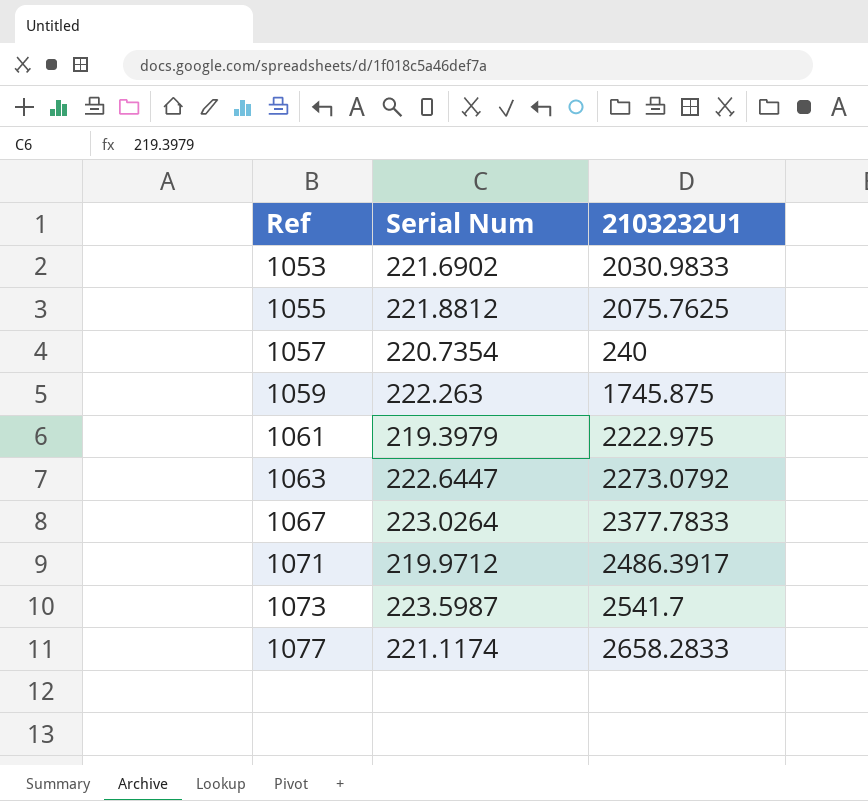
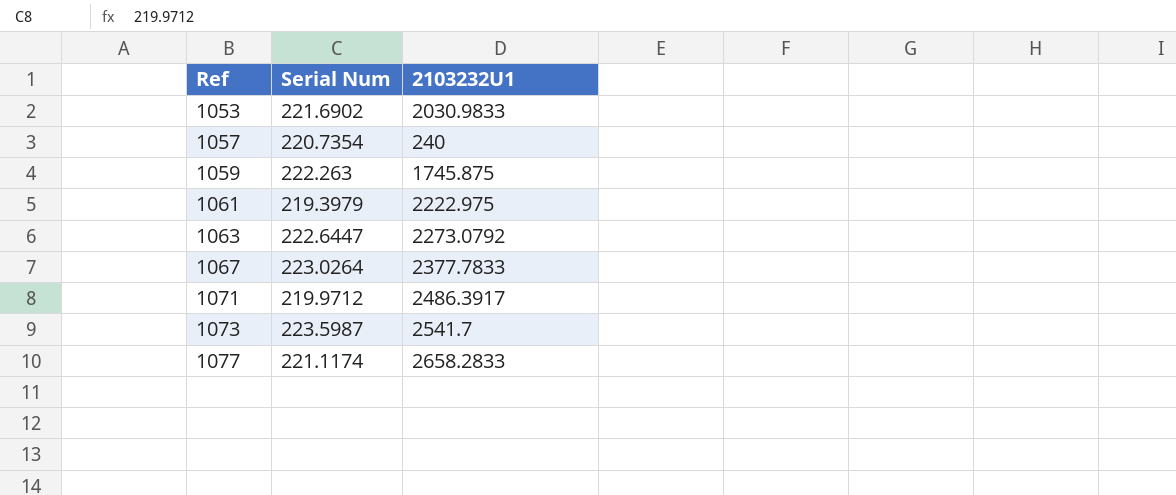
row 1055: 221.8812 | 2075.7625 -> none

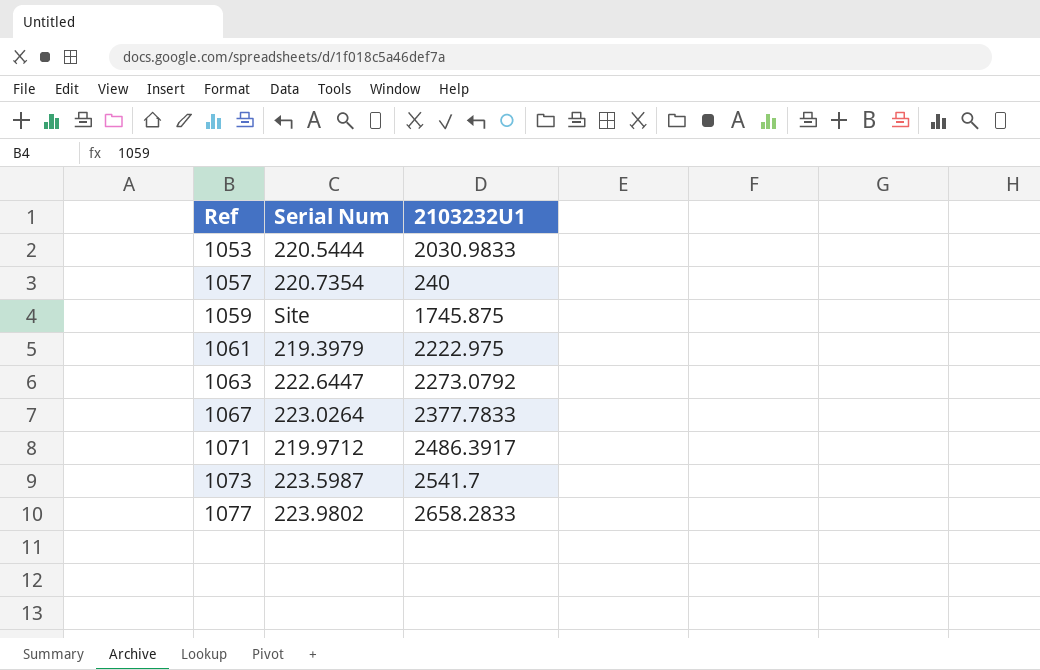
1053 | Serial Num: 221.6902 -> 220.5444
1059 | Serial Num: 222.263 -> Site
1077 | Serial Num: 221.1174 -> 223.9802

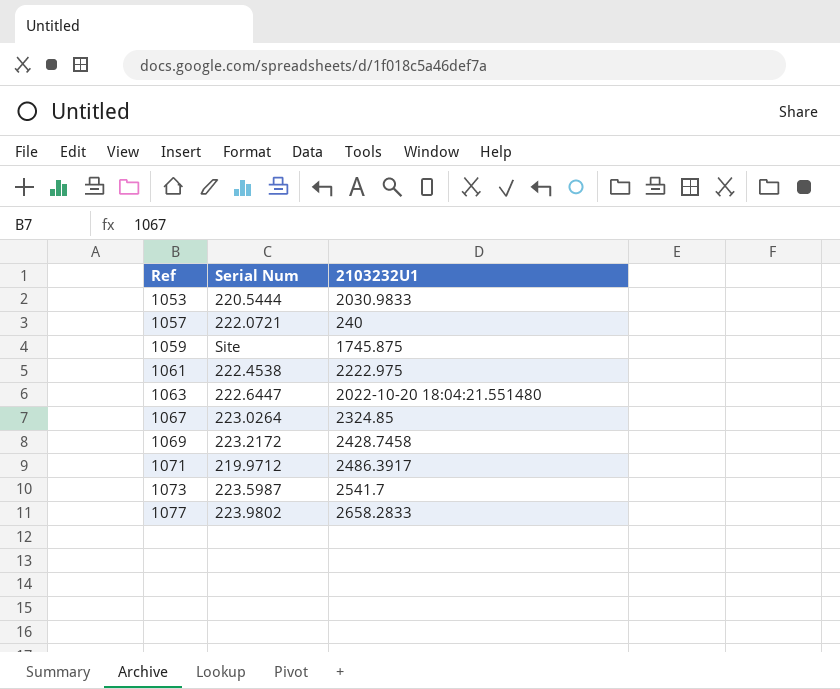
1057 | Serial Num: 220.7354 -> 222.0721
1061 | Serial Num: 219.3979 -> 222.4538
1063 | 2103232U1: 2273.0792 -> 2022-10-20 18:04:21.551480
1067 | 2103232U1: 2377.7833 -> 2324.85
row 1069: none -> 223.2172 | 2428.7458

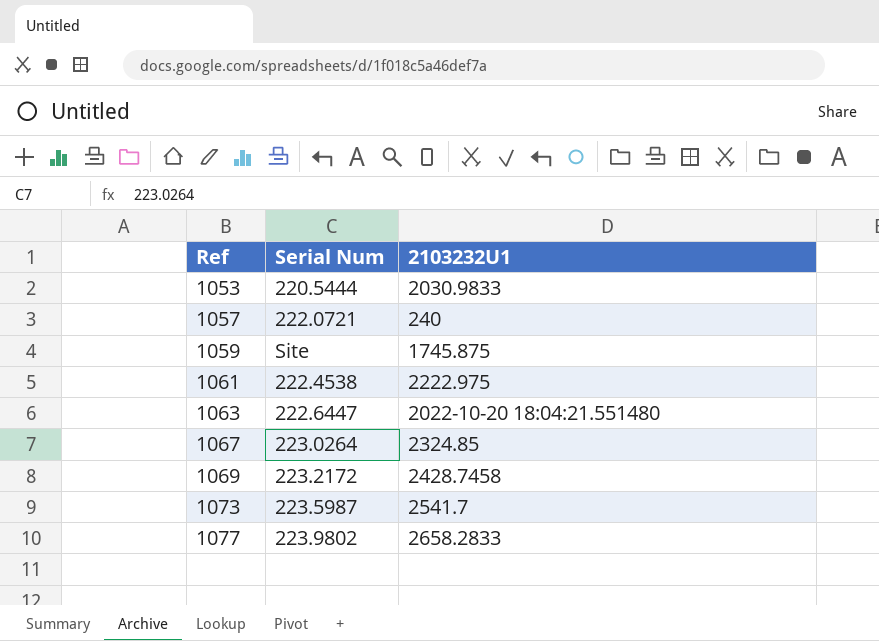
row 1071: 219.9712 | 2486.3917 -> none

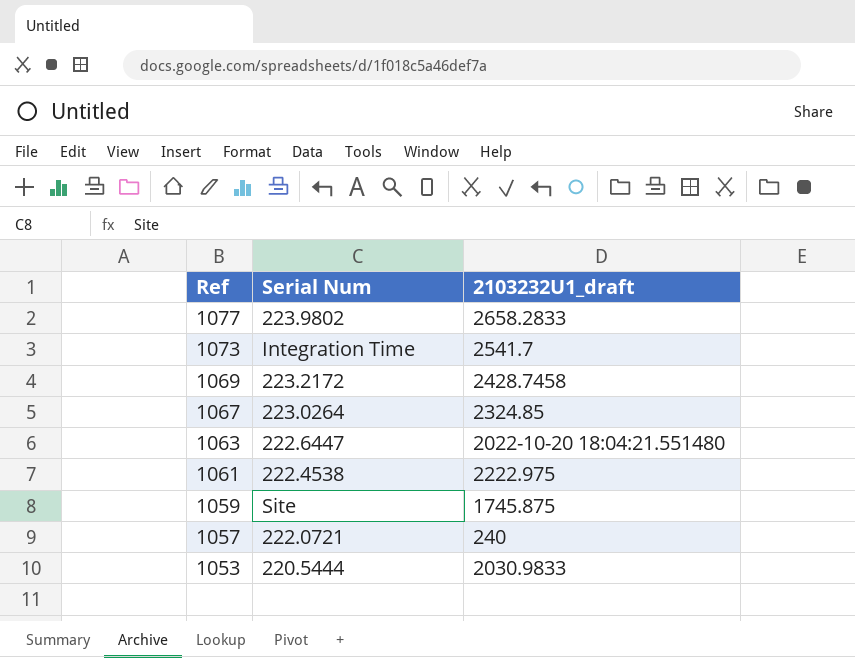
row order: Ref ascending -> Ref descending
column name: 2103232U1 -> 2103232U1_draft
1073 | Serial Num: 223.5987 -> Integration Time

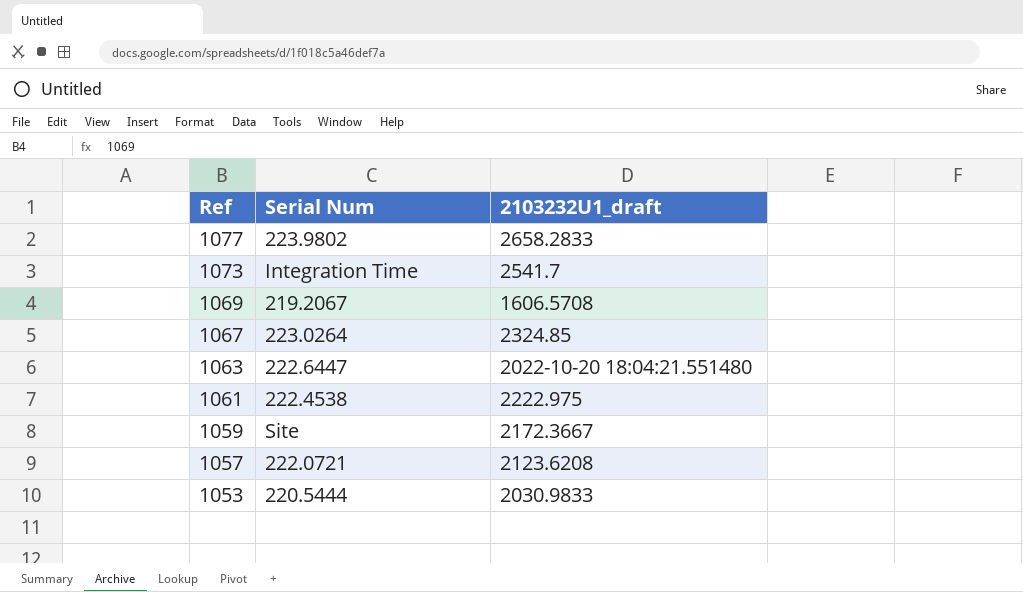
1069 | Serial Num: 223.2172 -> 219.2067
1069 | 2103232U1_draft: 2428.7458 -> 1606.5708
1059 | 2103232U1_draft: 1745.875 -> 2172.3667
1057 | 2103232U1_draft: 240 -> 2123.6208

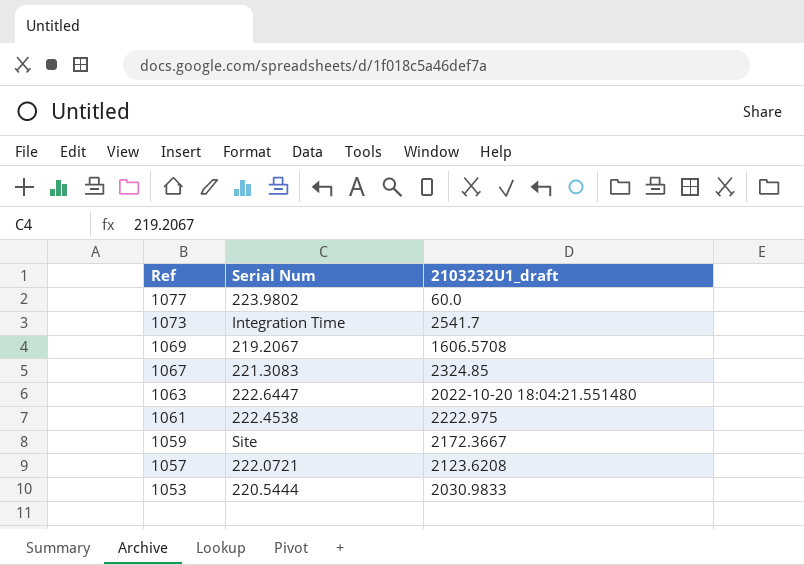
1077 | 2103232U1_draft: 2658.2833 -> 60.0
1067 | Serial Num: 223.0264 -> 221.3083

